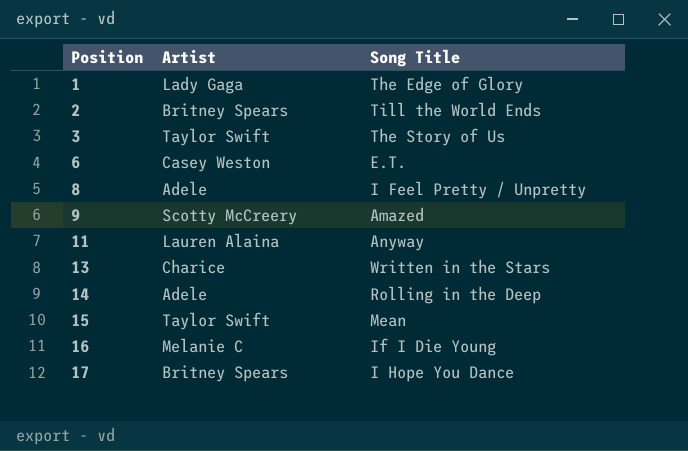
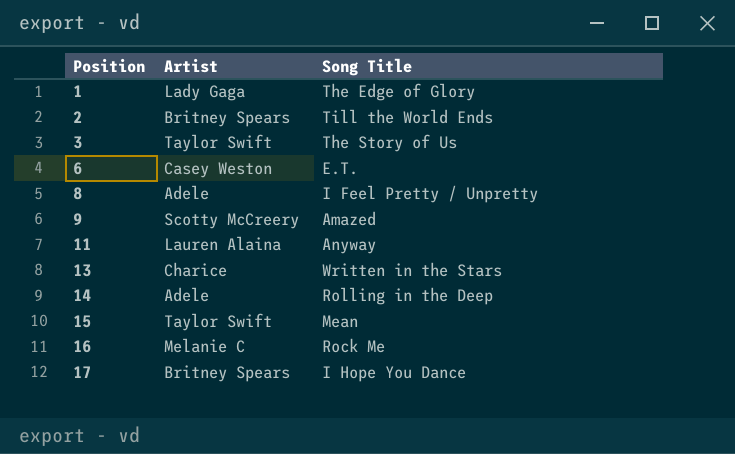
16 | Song Title: If I Die Young -> Rock Me

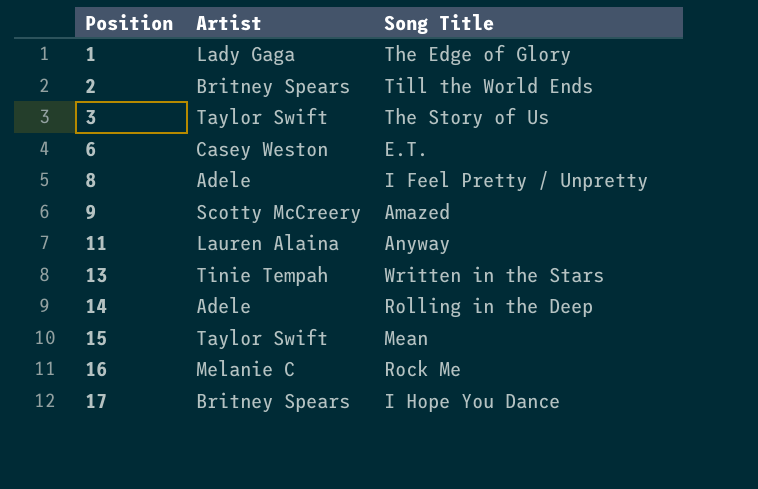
13 | Artist: Charice -> Tinie Tempah

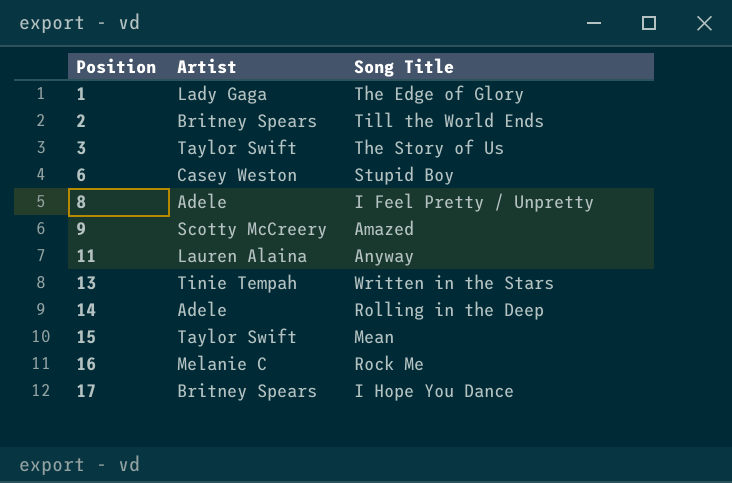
6 | Song Title: E.T. -> Stupid Boy

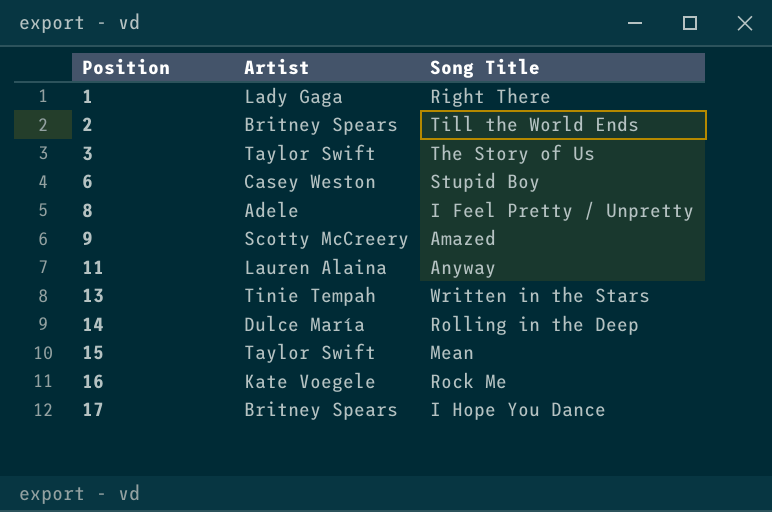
1 | Song Title: The Edge of Glory -> Right There
14 | Artist: Adele -> Dulce María
16 | Artist: Melanie C -> Kate Voegele

